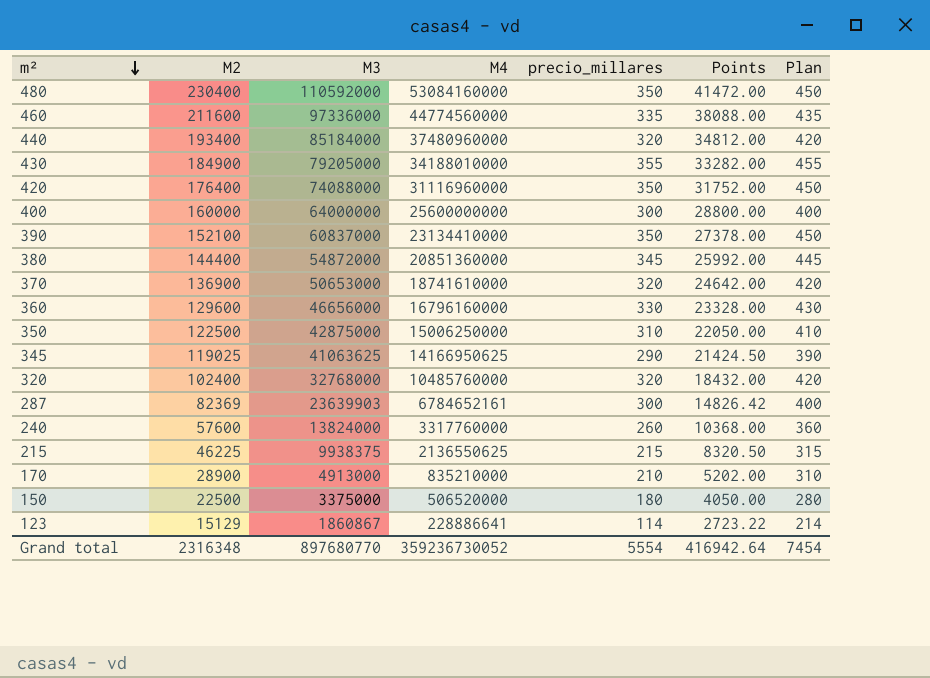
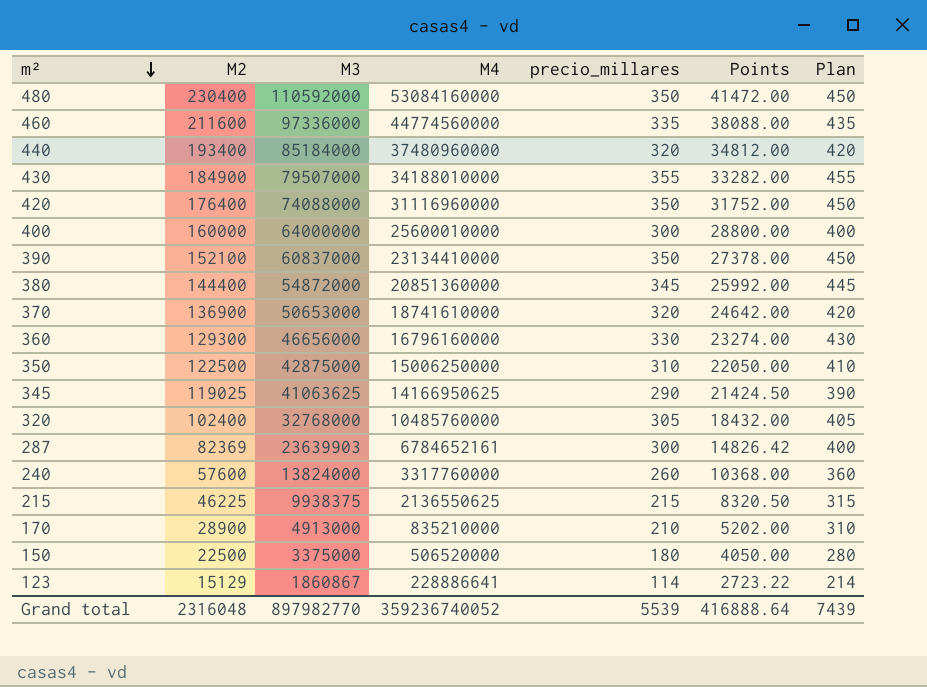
430 | M3: 79205000 -> 79507000
400 | M4: 25600000000 -> 25600010000
360 | M2: 129600 -> 129300
360 | Points: 23328.00 -> 23274.00
320 | precio_millares: 320 -> 305
320 | Plan: 420 -> 405
Grand total | M2: 2316348 -> 2316048
Grand total | M3: 897680770 -> 897982770
Grand total | M4: 359236730052 -> 359236740052
Grand total | precio_millares: 5554 -> 5539
Grand total | Points: 416942.64 -> 416888.64
Grand total | Plan: 7454 -> 7439

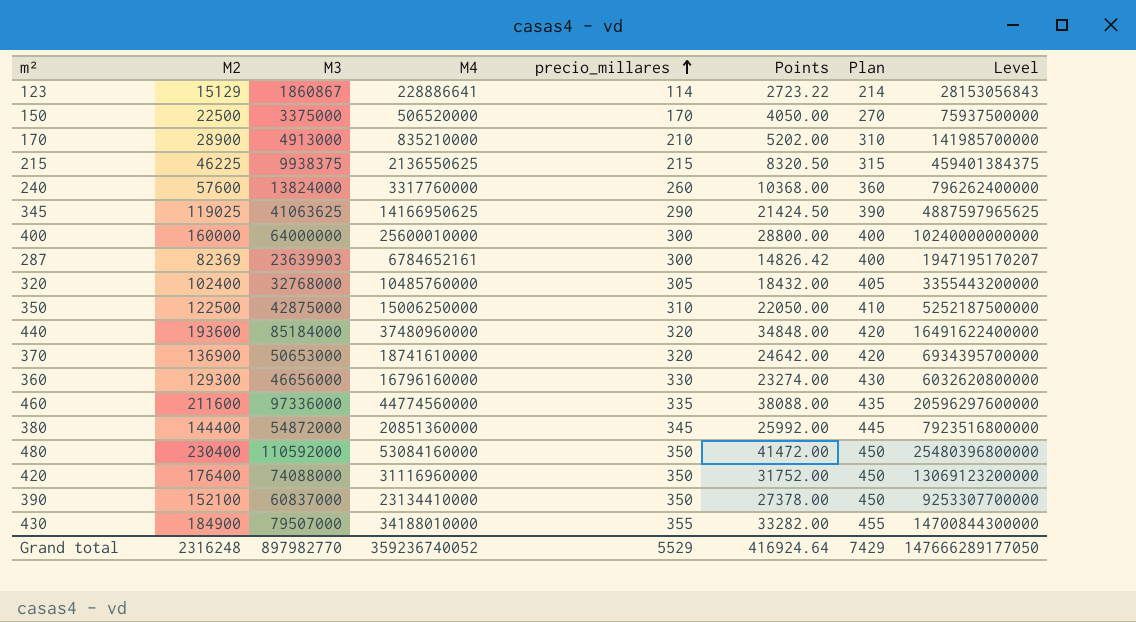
row order: m² descending -> precio_millares ascending
column Level | formula: none -> [M2] * [M3]
150 | precio_millares: 180 -> 170
150 | Plan: 280 -> 270
440 | M2: 193400 -> 193600
440 | Points: 34812.00 -> 34848.00
Grand total | M2: 2316048 -> 2316248
Grand total | precio_millares: 5539 -> 5529
Grand total | Points: 416888.64 -> 416924.64
Grand total | Plan: 7439 -> 7429

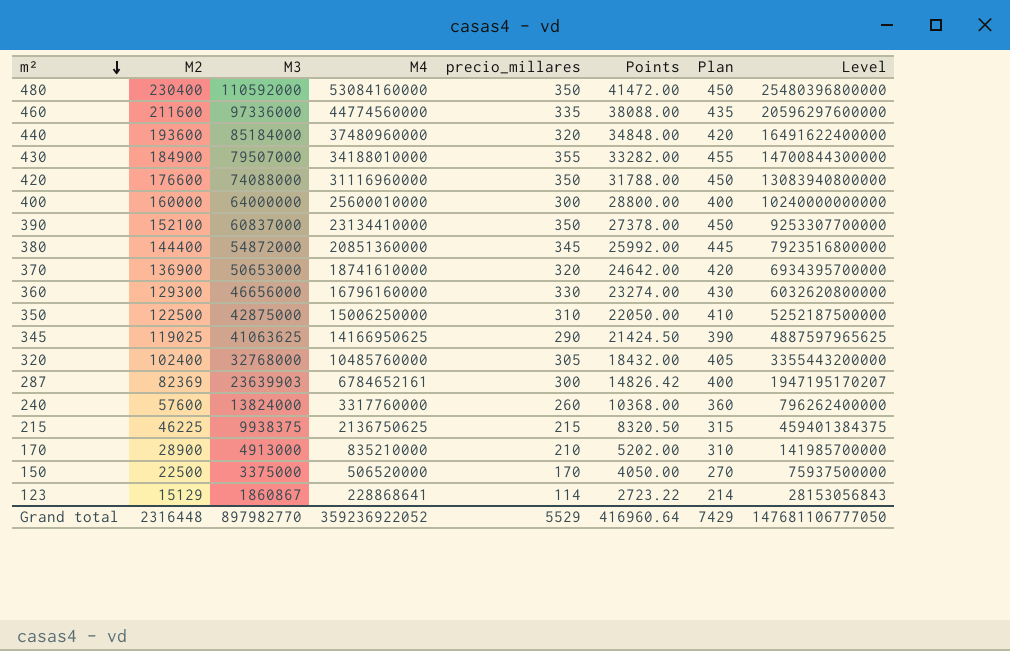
row order: precio_millares ascending -> m² descending
420 | M2: 176400 -> 176600
420 | Points: 31752.00 -> 31788.00
420 | Level: 13069123200000 -> 13083940800000
215 | M4: 2136550625 -> 2136750625
123 | M4: 228886641 -> 228868641
Grand total | M2: 2316248 -> 2316448
Grand total | M4: 359236740052 -> 359236922052
Grand total | Points: 416924.64 -> 416960.64
Grand total | Level: 147666289177050 -> 147681106777050

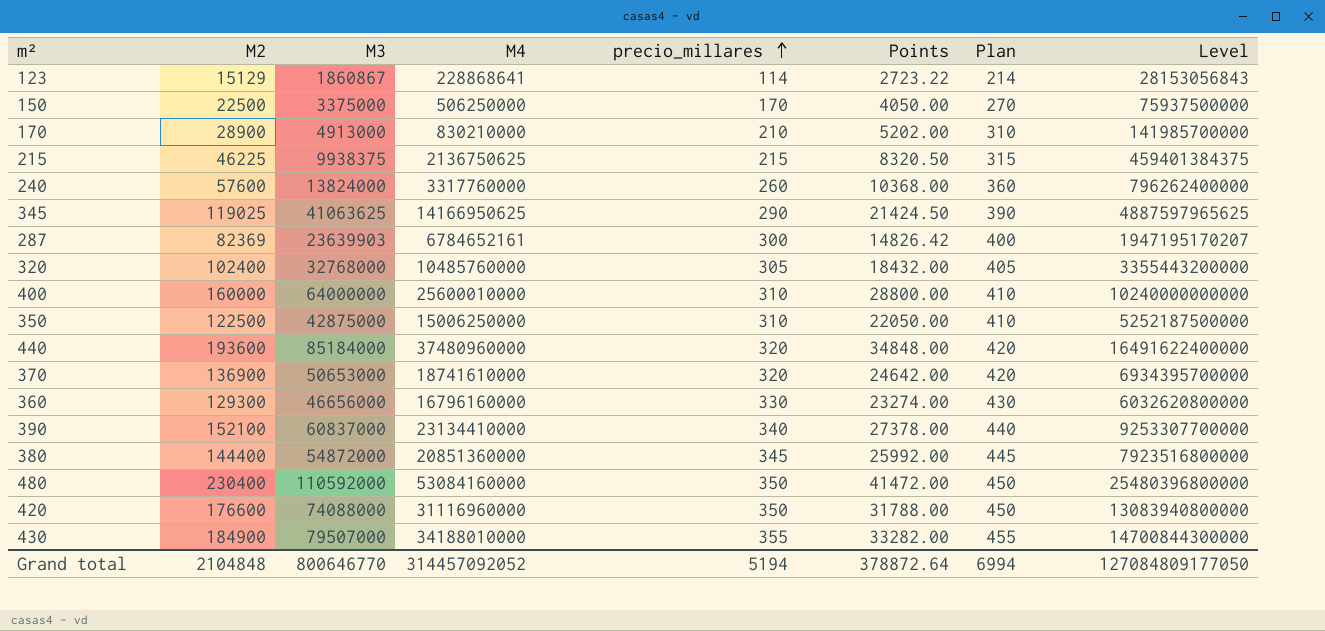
row order: m² descending -> precio_millares ascending
row 460: 211600 | 97336000 | 44774560000 | 335 | 38088.00 | 435 | 20596297600000 -> none
150 | M4: 506520000 -> 506250000
170 | M4: 835210000 -> 830210000
400 | precio_millares: 300 -> 310
400 | Plan: 400 -> 410
390 | precio_millares: 350 -> 340
390 | Plan: 450 -> 440
Grand total | M2: 2316448 -> 2104848
Grand total | M3: 897982770 -> 800646770
Grand total | M4: 359236922052 -> 314457092052
Grand total | precio_millares: 5529 -> 5194
Grand total | Points: 416960.64 -> 378872.64
Grand total | Plan: 7429 -> 6994
Grand total | Level: 147681106777050 -> 127084809177050

